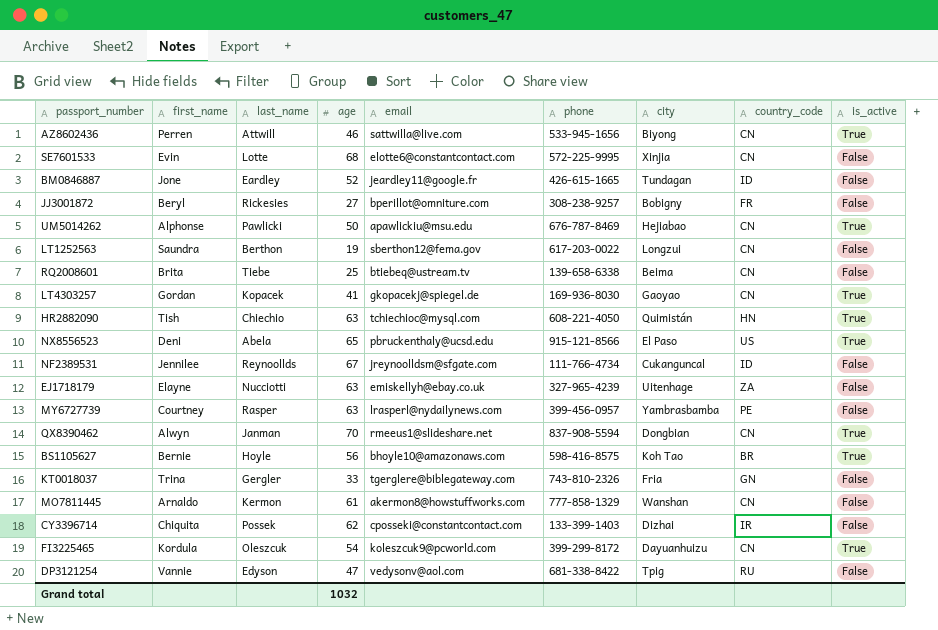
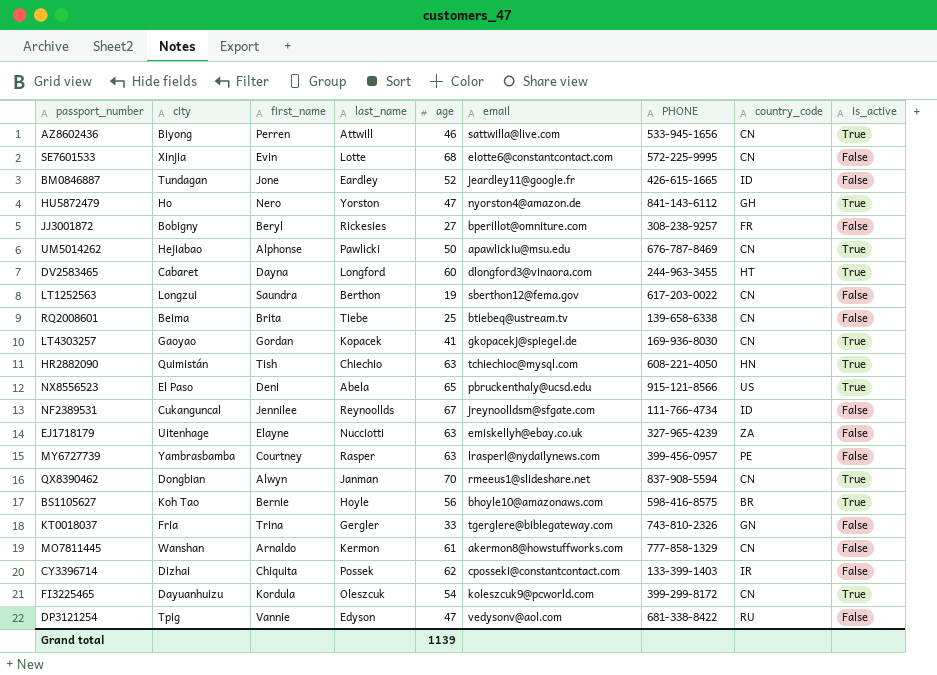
column city | position: 7 -> 2
column name: phone -> PHONE
row HU5872479: none -> Ho | Nero | Yorston | 47 | nyorston4@amazon.de | 841-143-6112 | GH | True
row DV2583465: none -> Cabaret | Dayna | Longford | 60 | dlongford3@vinaora.com | 244-963-3455 | HT | True
Grand total | age: 1032 -> 1139

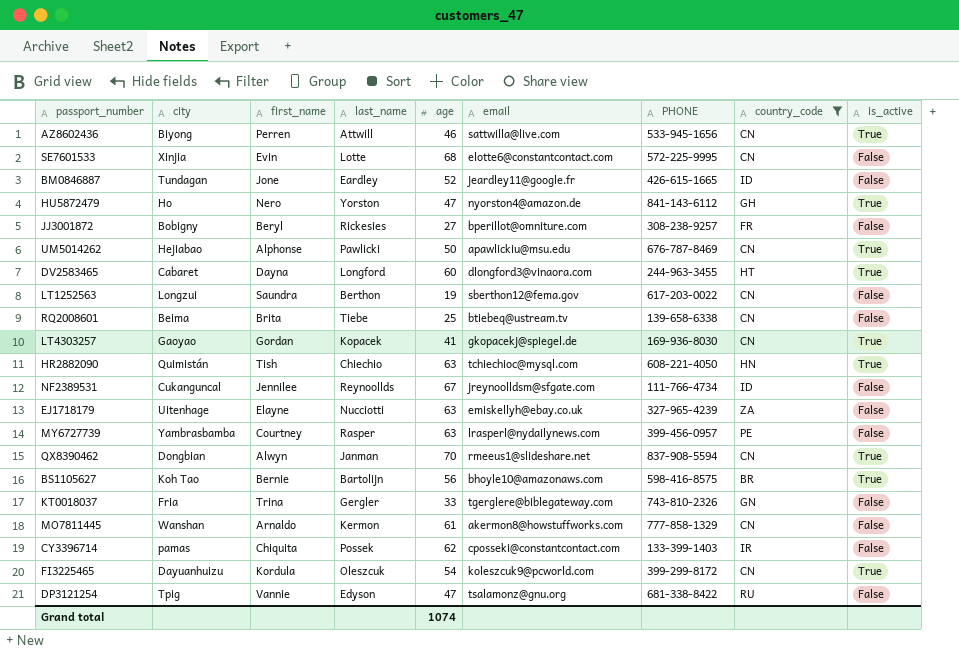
filter: none -> country_code != US
BS1105627 | last_name: Hoyle -> Bartolijn
CY3396714 | city: Dizhai -> pamas
DP3121254 | email: vedysonv@aol.com -> tsalamonz@gnu.org
Grand total | age: 1139 -> 1074

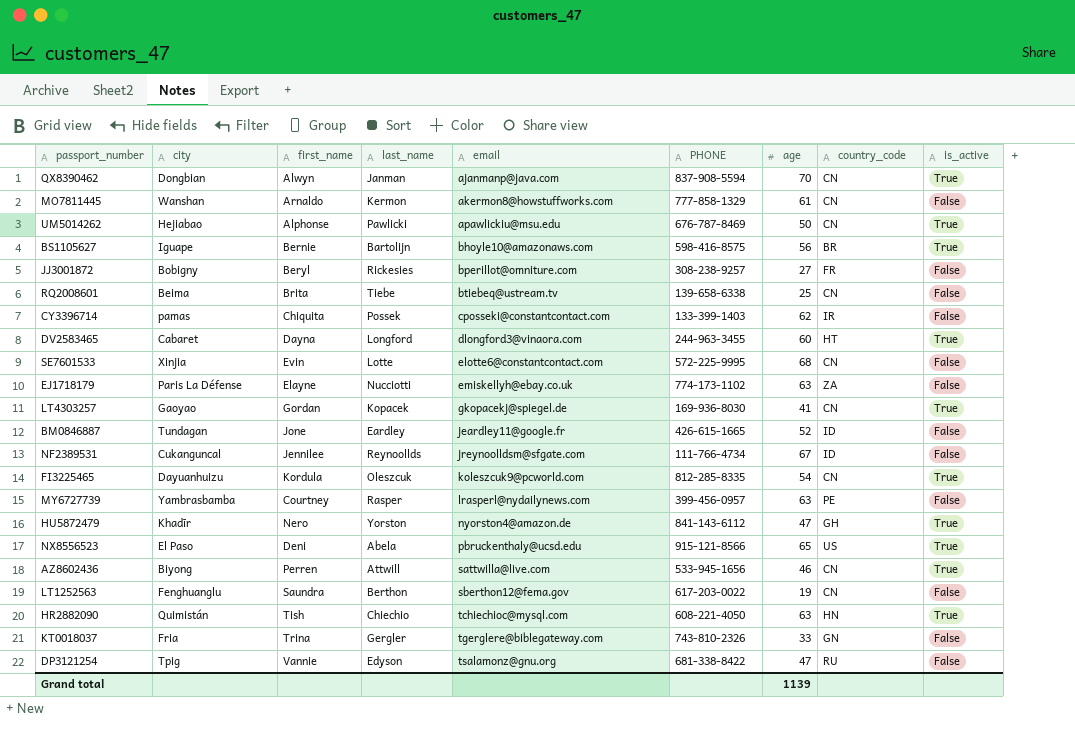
filter: country_code != US -> none
row order: none -> email ascending
column age | position: 5 -> 7
QX8390462 | email: rmeeus1@slideshare.net -> ajanmanp@java.com
BS1105627 | city: Koh Tao -> Iguape
EJ1718179 | city: Uitenhage -> Paris La Défense
EJ1718179 | PHONE: 327-965-4239 -> 774-173-1102
FI3225465 | PHONE: 399-299-8172 -> 812-285-8335
HU5872479 | city: Ho -> Khadīr
LT1252563 | city: Longzui -> Fenghuanglu
Grand total | age: 1074 -> 1139

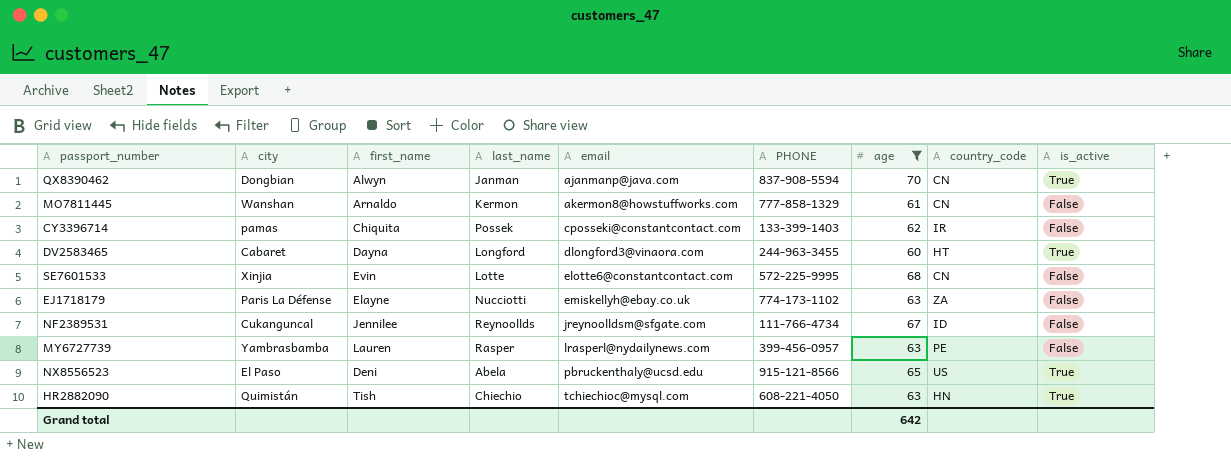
filter: none -> age >= 60
MY6727739 | first_name: Courtney -> Lauren
Grand total | age: 1139 -> 642

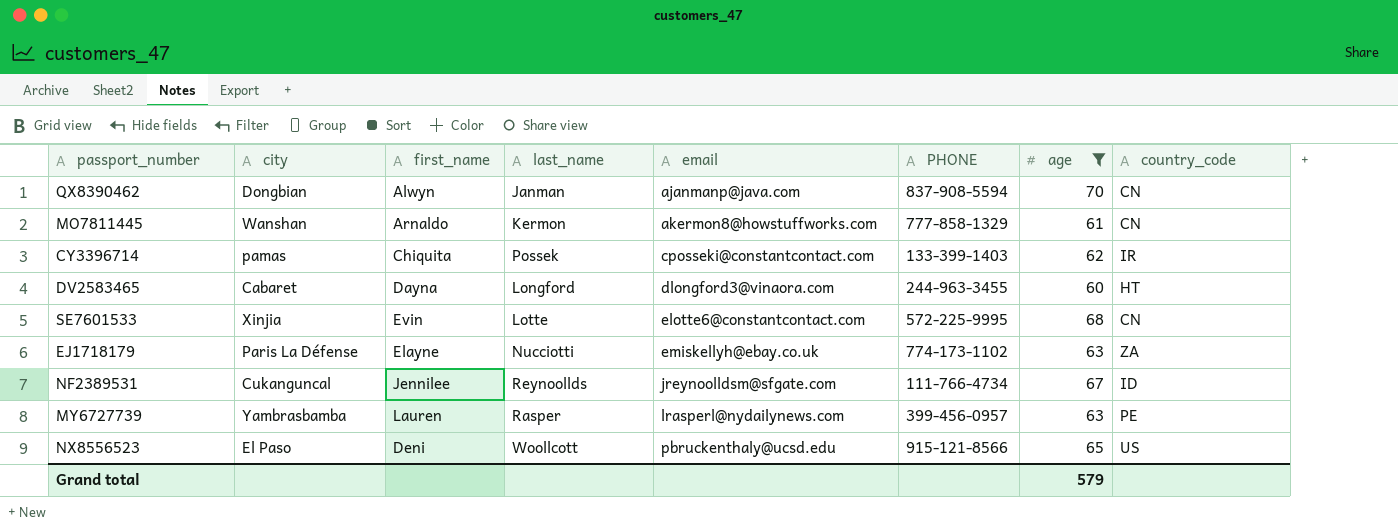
column is_active | position: 9 -> none
row HR2882090: Quimistán | Tish | Chiechio | tchiechioc@mysql.com | 608-221-4050 | 63 | HN | True -> none
NX8556523 | last_name: Abela -> Woollcott
Grand total | age: 642 -> 579

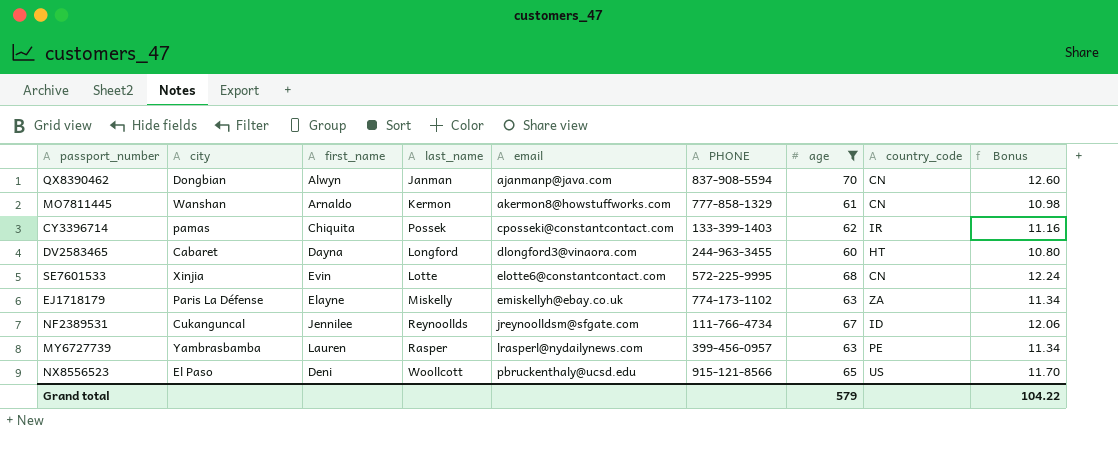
column Bonus | formula: none -> [age] * 0.18
EJ1718179 | last_name: Nucciotti -> Miskelly

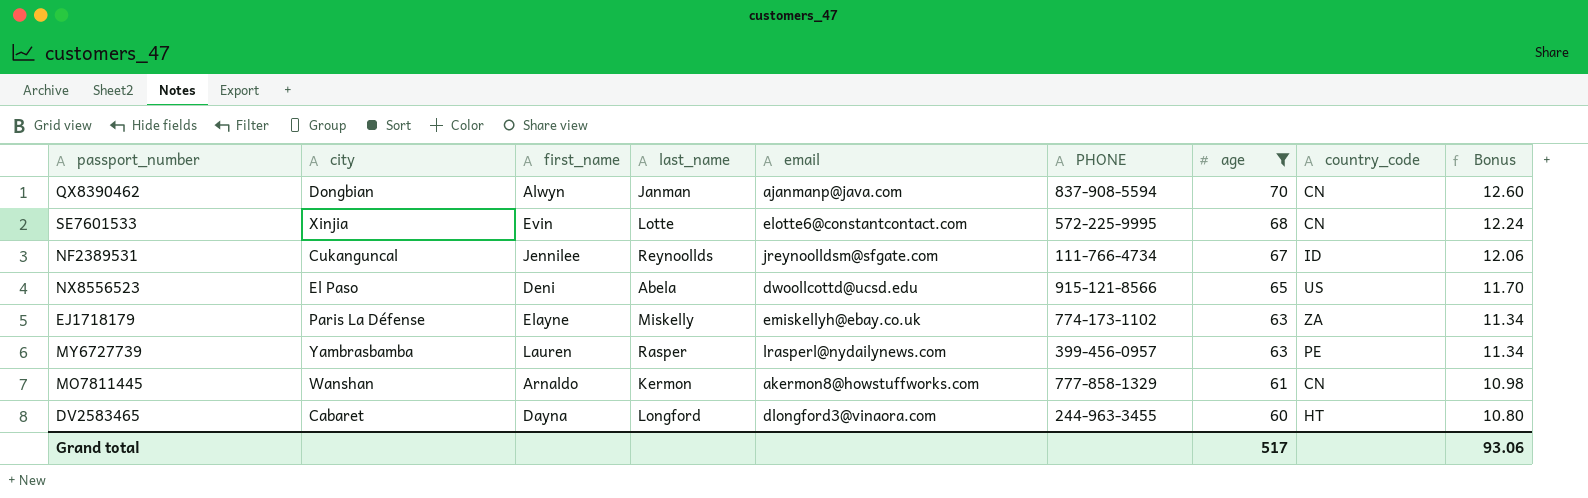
row order: email ascending -> age descending
row CY3396714: pamas | Chiquita | Possek | cposseki@constantcontact.com | 133-399-1403 | 62 | IR | 11.16 -> none
NX8556523 | last_name: Woollcott -> Abela
NX8556523 | email: pbruckenthaly@ucsd.edu -> dwoollcottd@ucsd.edu
Grand total | age: 579 -> 517
Grand total | Bonus: 104.22 -> 93.06

